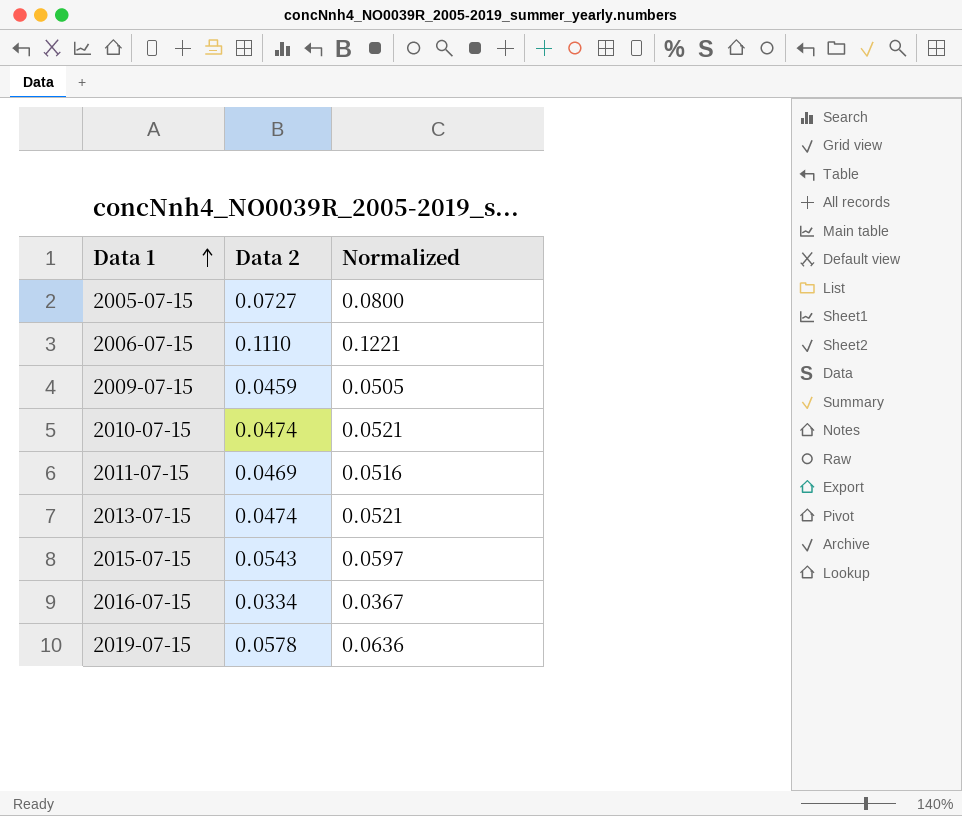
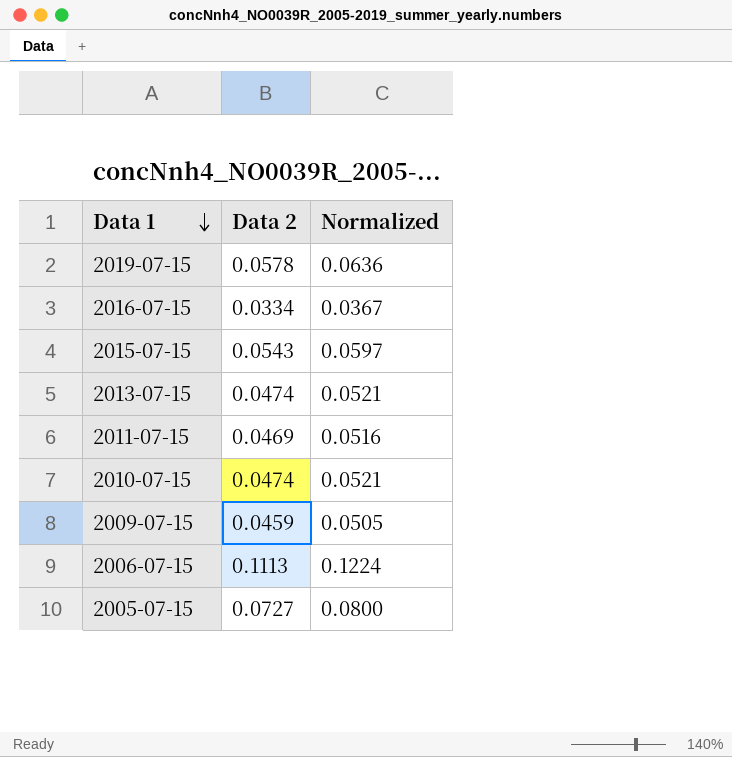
row order: Data 1 ascending -> Data 1 descending
2006-07-15 | Data 2: 0.1110 -> 0.1113
2006-07-15 | Normalized: 0.1221 -> 0.1224

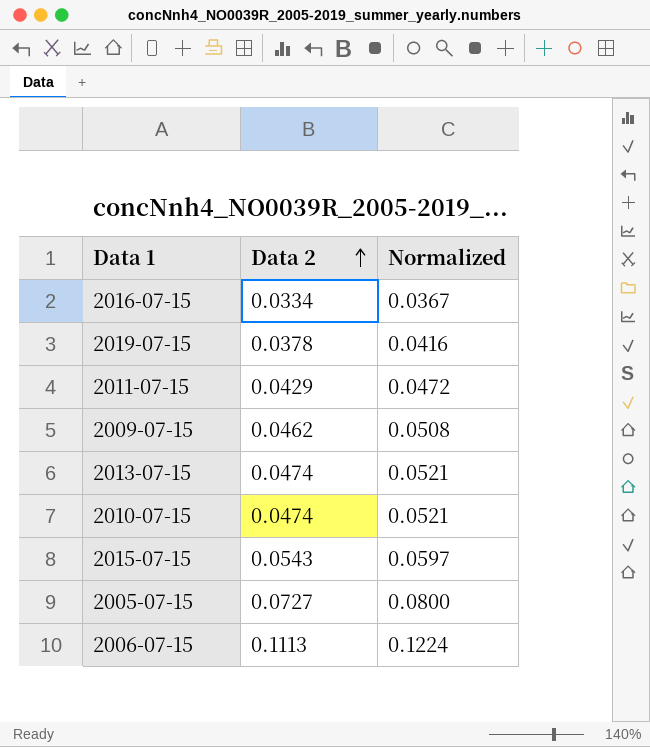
row order: Data 1 descending -> Data 2 ascending
2019-07-15 | Data 2: 0.0578 -> 0.0378
2019-07-15 | Normalized: 0.0636 -> 0.0416
2011-07-15 | Data 2: 0.0469 -> 0.0429
2011-07-15 | Normalized: 0.0516 -> 0.0472
2009-07-15 | Data 2: 0.0459 -> 0.0462
2009-07-15 | Normalized: 0.0505 -> 0.0508

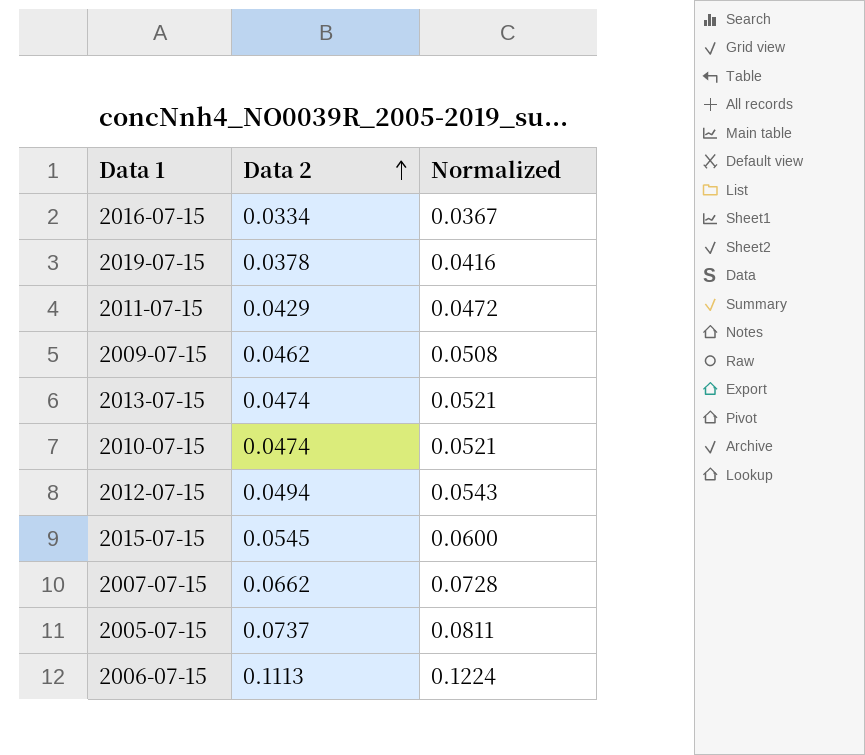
row 2012-07-15: none -> 0.0494 | 0.0543
2015-07-15 | Data 2: 0.0543 -> 0.0545
2015-07-15 | Normalized: 0.0597 -> 0.0600
row 2007-07-15: none -> 0.0662 | 0.0728
2005-07-15 | Data 2: 0.0727 -> 0.0737
2005-07-15 | Normalized: 0.0800 -> 0.0811

